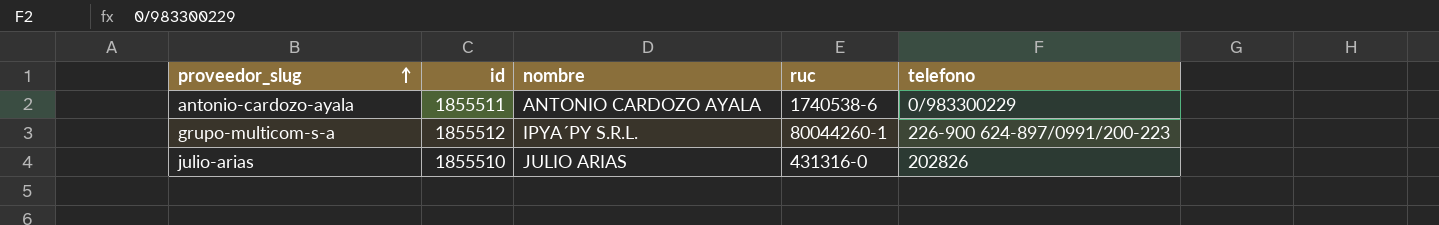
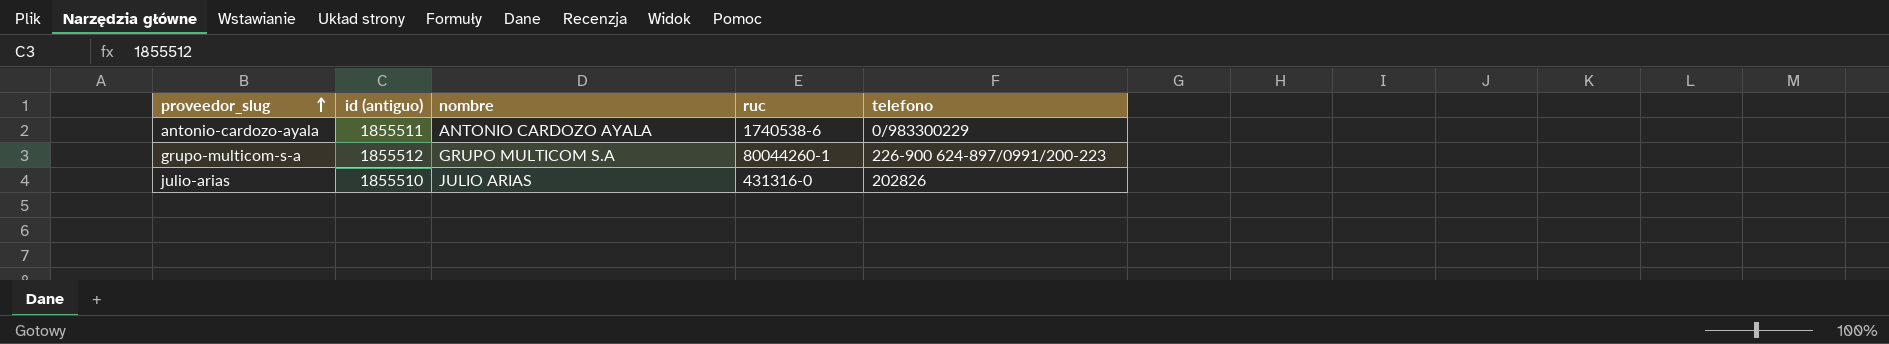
column name: id -> id (antiguo)
grupo-multicom-s-a | nombre: IPYA´PY S.R.L. -> GRUPO MULTICOM S.A

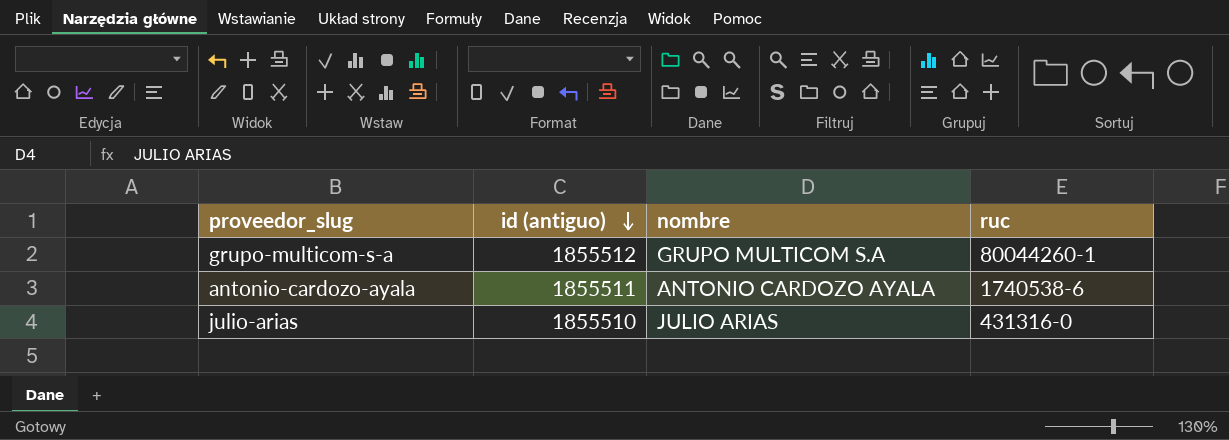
row order: proveedor_slug ascending -> id (antiguo) descending
column telefono | position: 5 -> none

